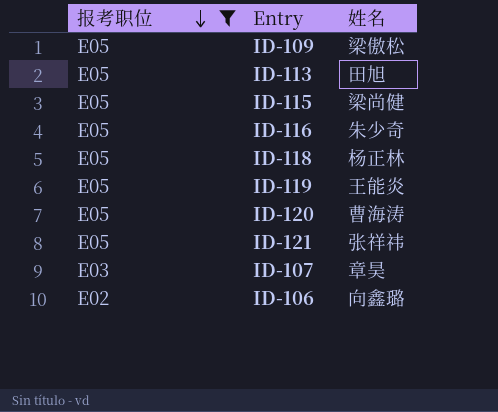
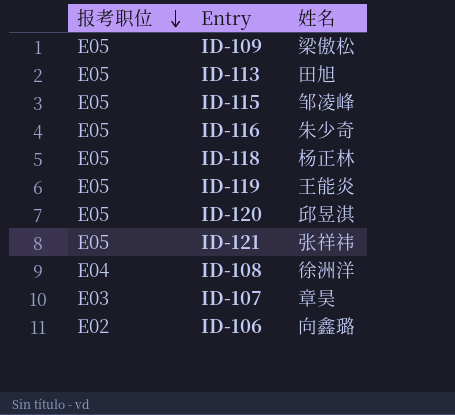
filter: 报考职位 != E04 -> none
ID-115 | 姓名: 梁尚健 -> 邹凌峰
ID-120 | 姓名: 曹海涛 -> 邱昱淇

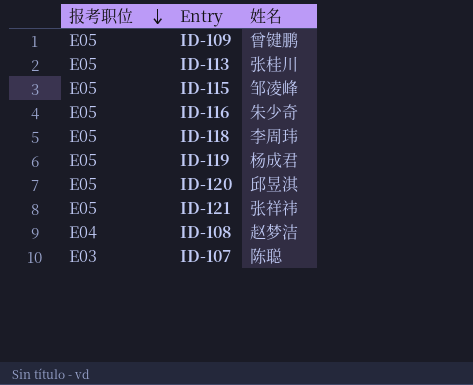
row ID-106: E02 | 向鑫璐 -> none
ID-109 | 姓名: 梁傲松 -> 曾键鹏
ID-113 | 姓名: 田旭 -> 张桂川
ID-118 | 姓名: 杨正林 -> 李周玮
ID-119 | 姓名: 王能炎 -> 杨成君
ID-108 | 姓名: 徐洲洋 -> 赵梦洁
ID-107 | 姓名: 章昊 -> 陈聪

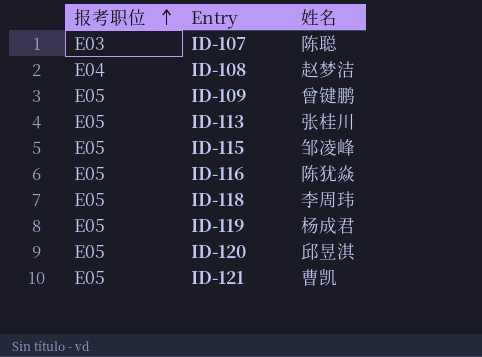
row order: 报考职位 descending -> 报考职位 ascending
ID-116 | 姓名: 朱少奇 -> 陈犹焱
ID-121 | 姓名: 张祥祎 -> 曹凯

